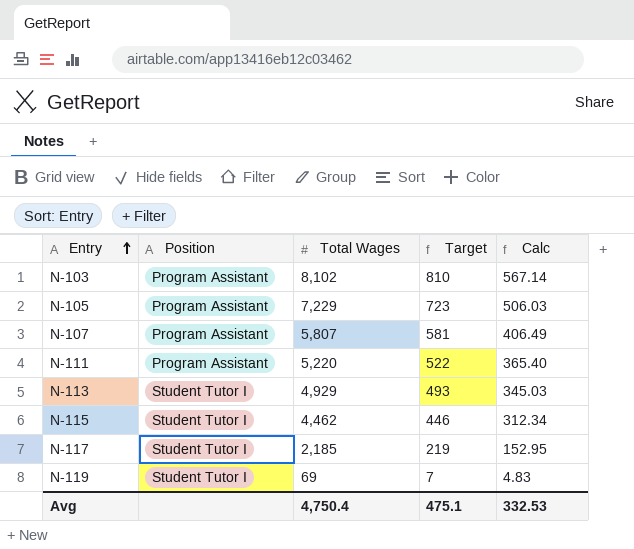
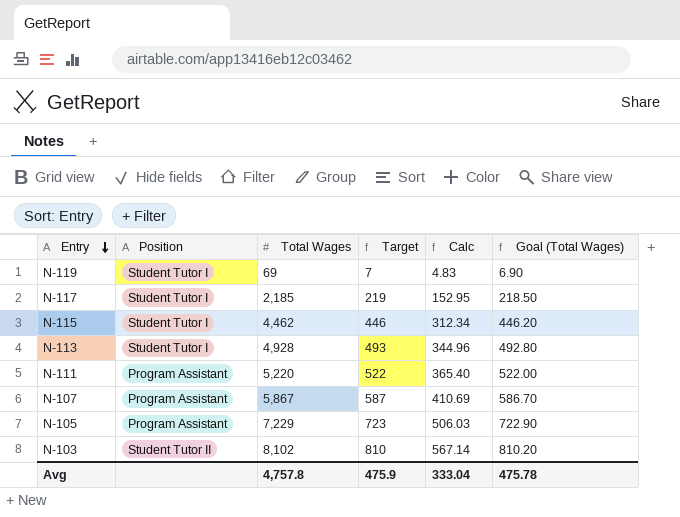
row order: Entry ascending -> Entry descending
column Goal (Total Wages) | formula: none -> [Total Wages] * 0.1
N-113 | Total Wages: 4,929 -> 4,928
N-113 | Calc: 345.03 -> 344.96
N-107 | Total Wages: 5,807 -> 5,867
N-107 | Target: 581 -> 587
N-107 | Calc: 406.49 -> 410.69
N-103 | Position: Program Assistant -> Student Tutor II
Avg | Total Wages: 4,750.4 -> 4,757.8
Avg | Target: 475.1 -> 475.9
Avg | Calc: 332.53 -> 333.04

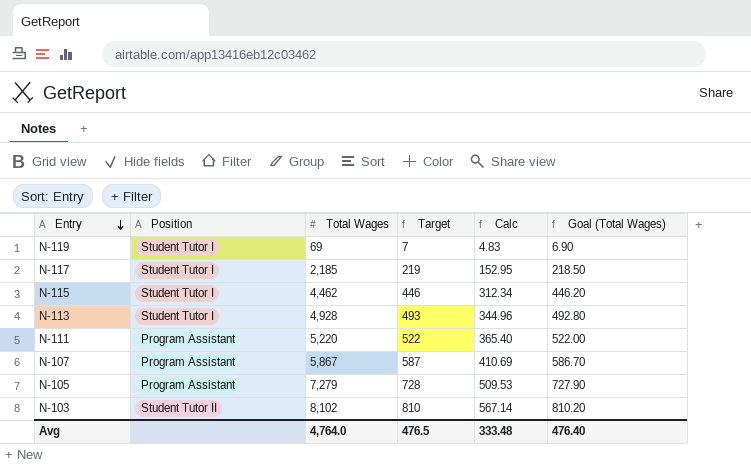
N-105 | Total Wages: 7,229 -> 7,279
N-105 | Target: 723 -> 728
N-105 | Calc: 506.03 -> 509.53
N-105 | Goal (Total Wages): 722.90 -> 727.90
Avg | Total Wages: 4,757.8 -> 4,764.0
Avg | Target: 475.9 -> 476.5
Avg | Calc: 333.04 -> 333.48
Avg | Goal (Total Wages): 475.78 -> 476.40

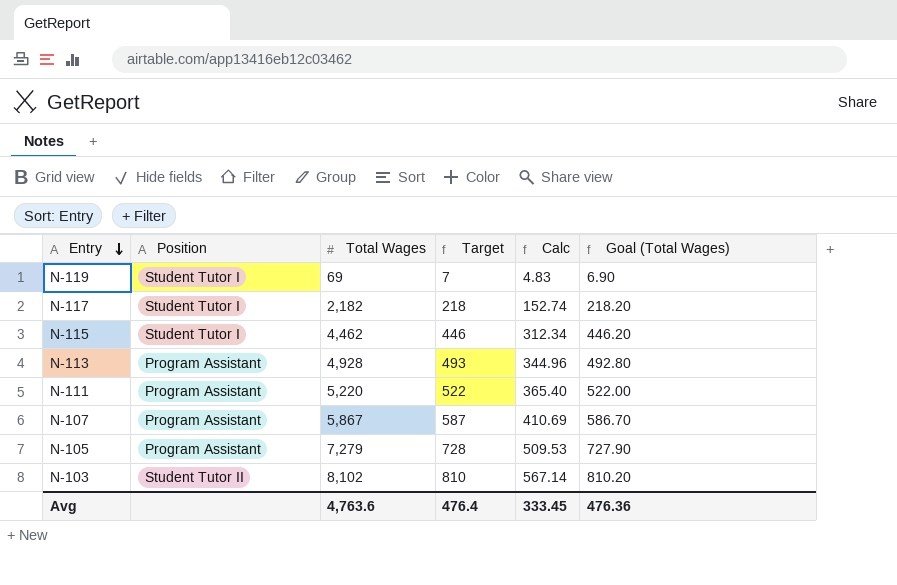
N-117 | Total Wages: 2,185 -> 2,182
N-117 | Target: 219 -> 218
N-117 | Calc: 152.95 -> 152.74
N-117 | Goal (Total Wages): 218.50 -> 218.20
N-113 | Position: Student Tutor I -> Program Assistant
Avg | Total Wages: 4,764.0 -> 4,763.6
Avg | Target: 476.5 -> 476.4
Avg | Calc: 333.48 -> 333.45
Avg | Goal (Total Wages): 476.40 -> 476.36

